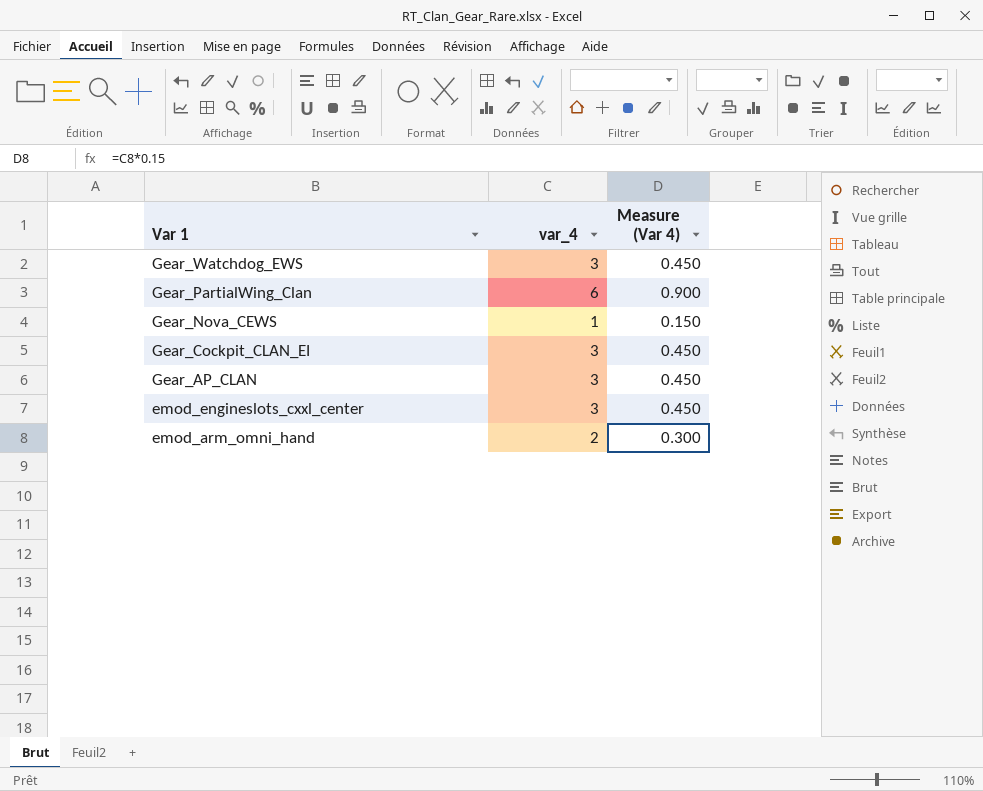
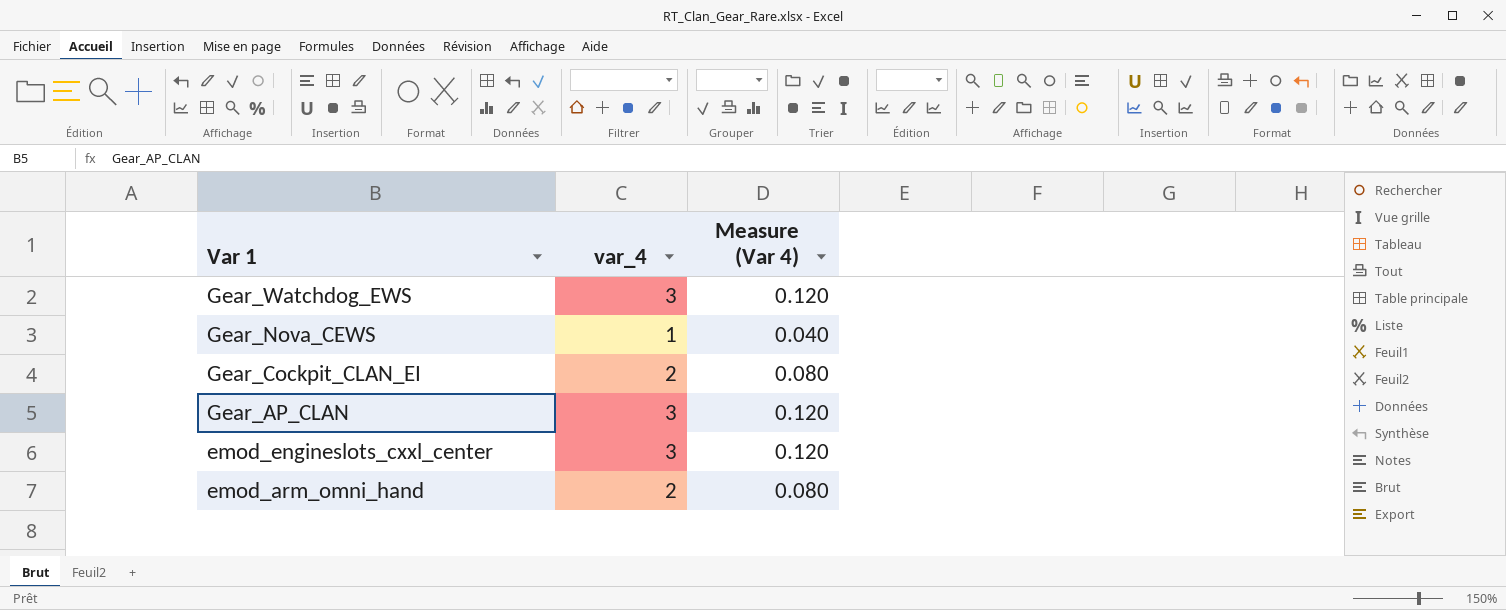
column Measure (Var 4) | formula: [var_4] * 0.15 -> [var_4] * 0.04
row Gear_PartialWing_Clan: 6 | 0.900 -> none
Gear_Cockpit_CLAN_EI | var_4: 3 -> 2

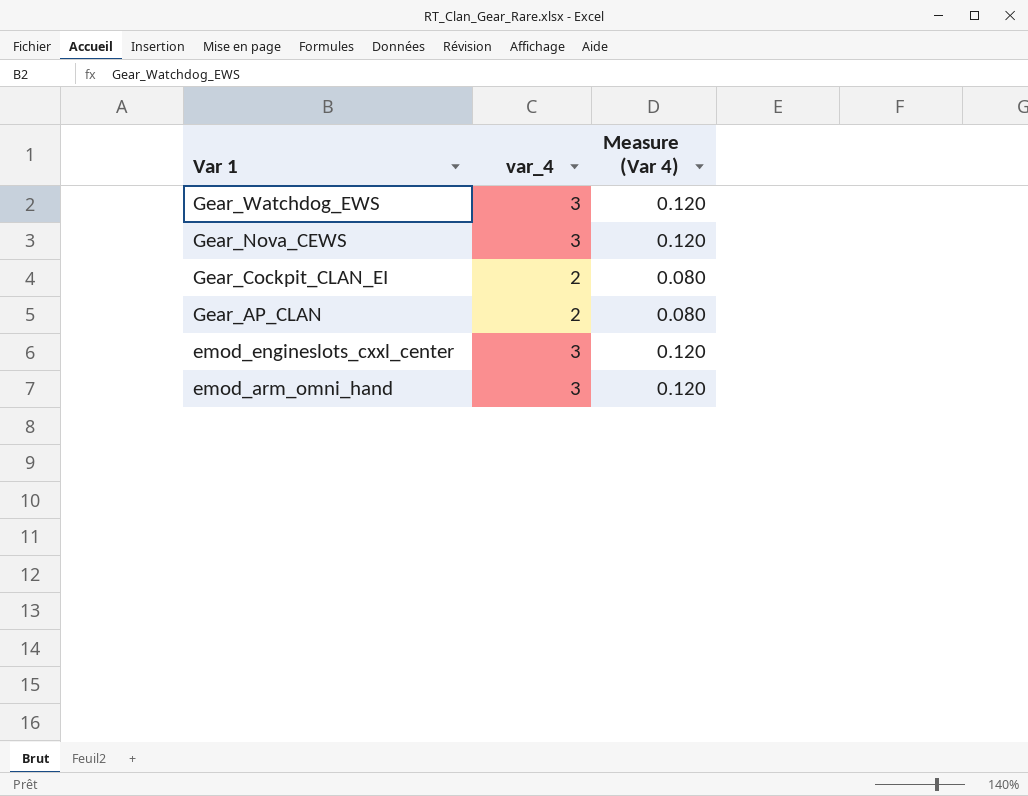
Gear_Nova_CEWS | var_4: 1 -> 3
Gear_Nova_CEWS | Measure (Var 4): 0.040 -> 0.120
Gear_AP_CLAN | var_4: 3 -> 2
Gear_AP_CLAN | Measure (Var 4): 0.120 -> 0.080
emod_arm_omni_hand | var_4: 2 -> 3
emod_arm_omni_hand | Measure (Var 4): 0.080 -> 0.120

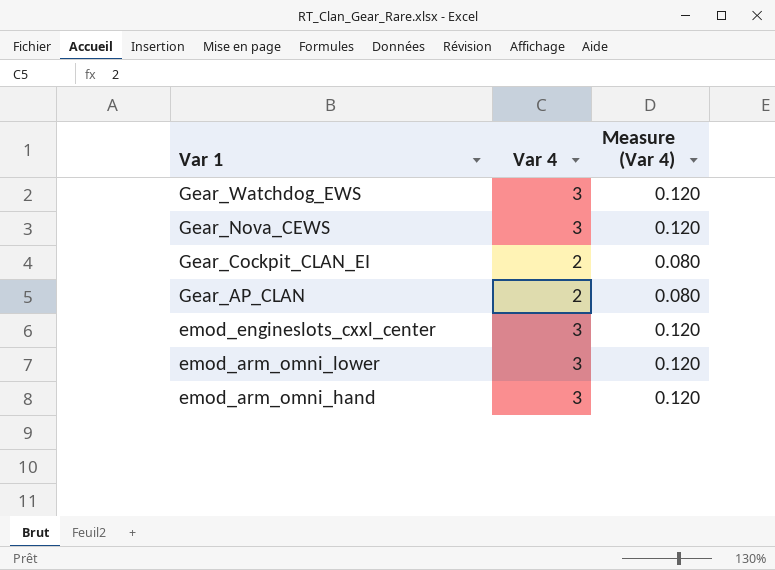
column name: var_4 -> Var 4
row emod_arm_omni_lower: none -> 3 | 0.120

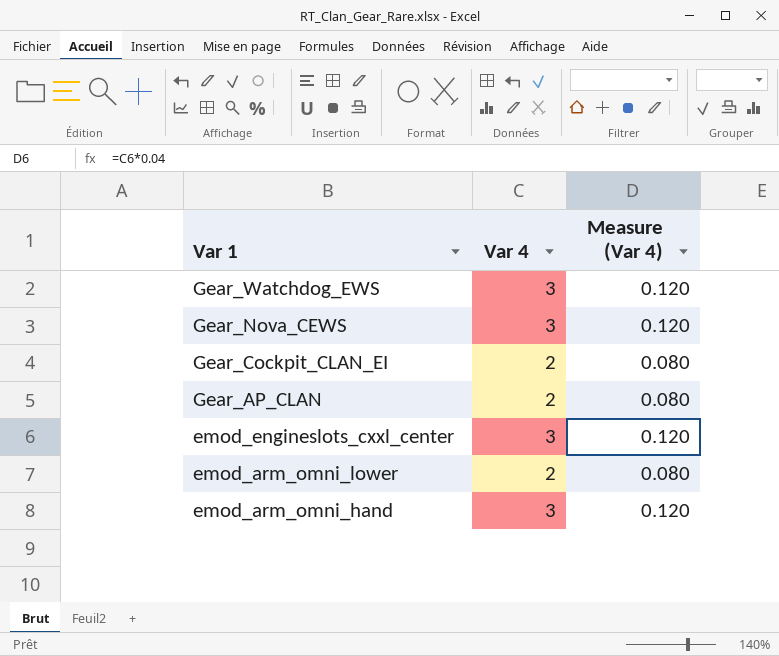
emod_arm_omni_lower | Var 4: 3 -> 2
emod_arm_omni_lower | Measure (Var 4): 0.120 -> 0.080

